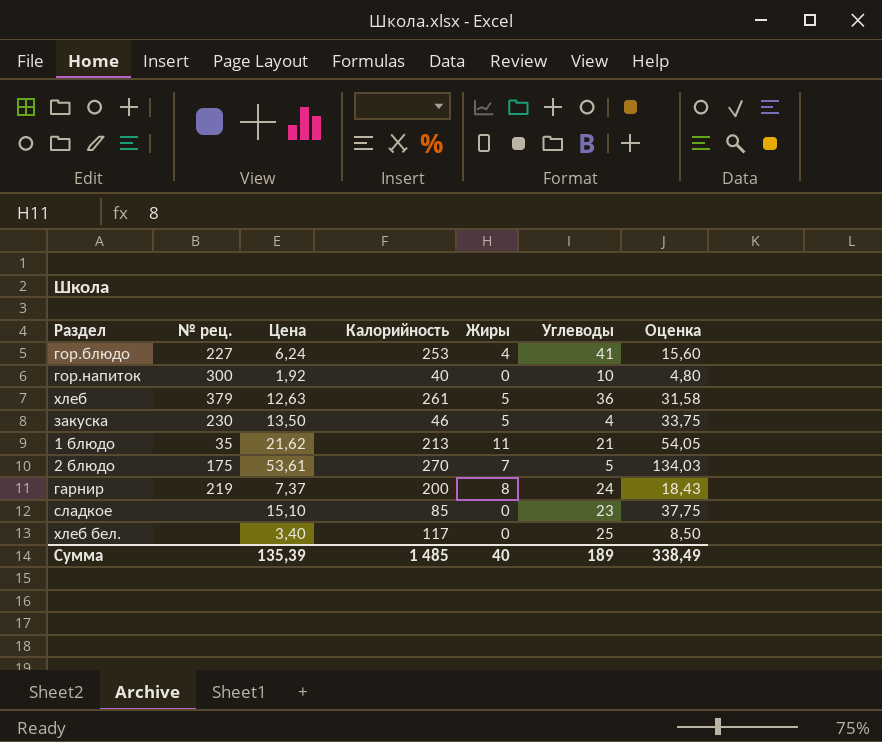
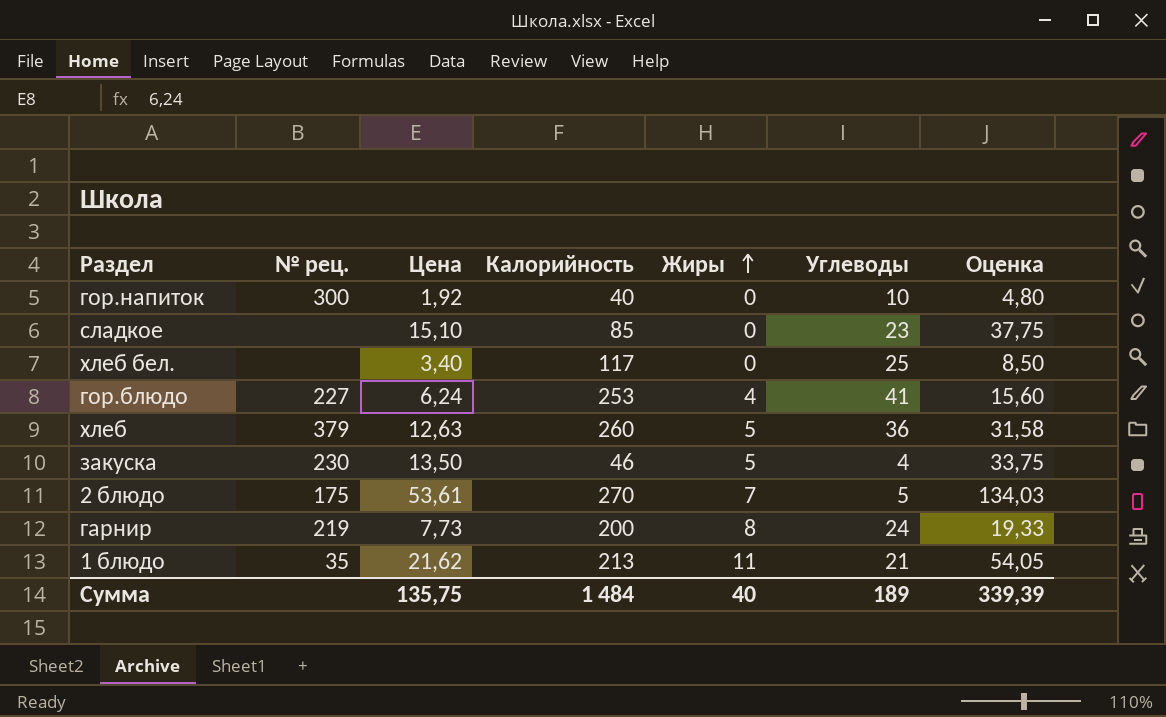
row order: none -> Жиры ascending
хлеб | Калорийность: 261 -> 260
гарнир | Цена: 7,37 -> 7,73
гарнир | Оценка: 18,43 -> 19,33
Сумма | Цена: 135,39 -> 135,75
Сумма | Калорийность: 1 485 -> 1 484
Сумма | Оценка: 338,49 -> 339,39

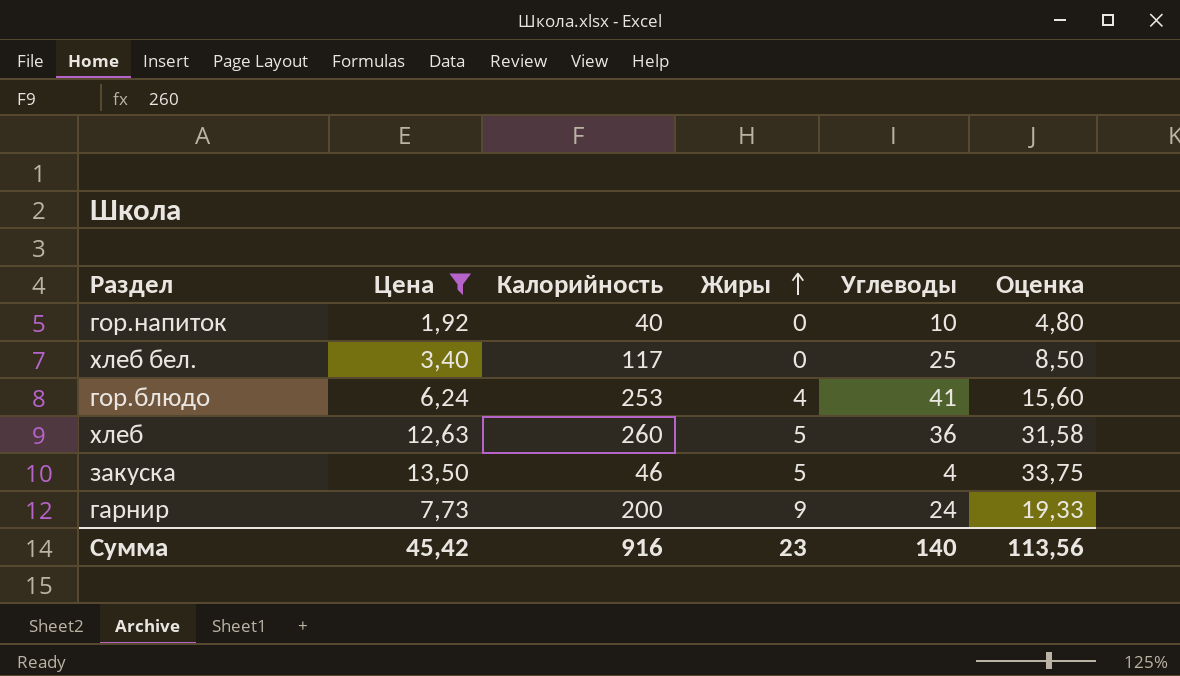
filter: none -> Цена <= 13,50
column № рец. | position: 2 -> none
гарнир | Жиры: 8 -> 9
Сумма | Цена: 135,75 -> 45,42
Сумма | Калорийность: 1 484 -> 916
Сумма | Жиры: 40 -> 23
Сумма | Углеводы: 189 -> 140
Сумма | Оценка: 339,39 -> 113,56

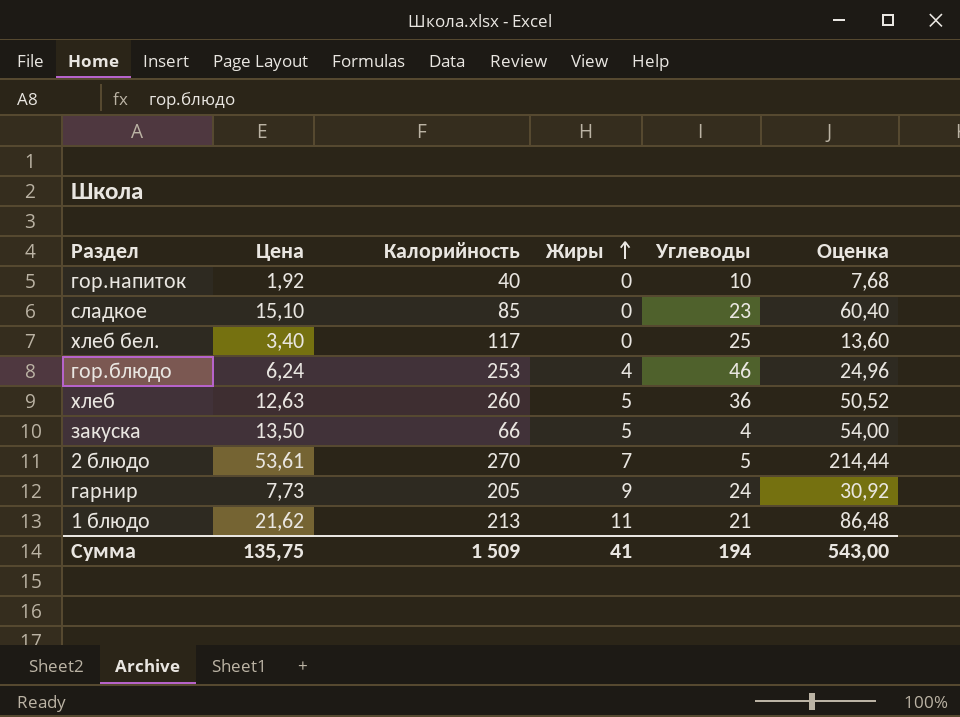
filter: Цена <= 13,50 -> none
column Оценка | formula: [Цена] * 2,5 -> [Цена] * 4
гор.блюдо | Углеводы: 41 -> 46
закуска | Калорийность: 46 -> 66
гарнир | Калорийность: 200 -> 205
Сумма | Цена: 45,42 -> 135,75
Сумма | Калорийность: 916 -> 1 509
Сумма | Жиры: 23 -> 41
Сумма | Углеводы: 140 -> 194
Сумма | Оценка: 113,56 -> 543,00

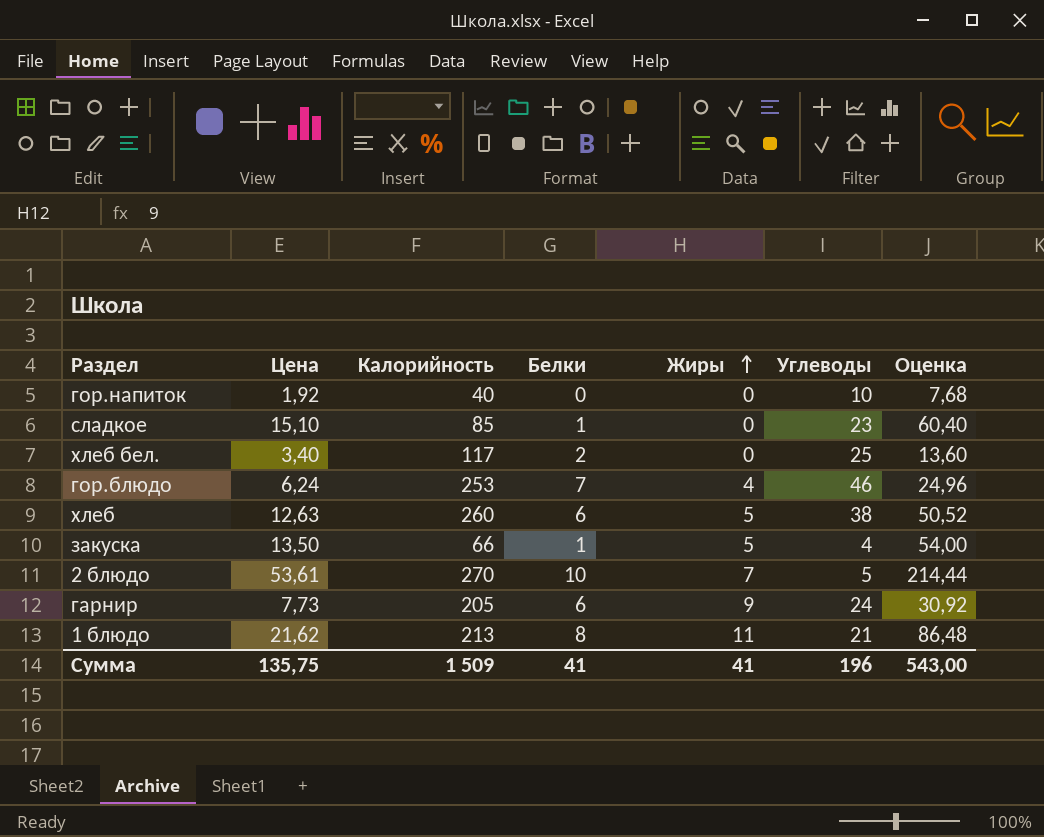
column Белки | position: none -> 4
хлеб | Углеводы: 36 -> 38
Сумма | Углеводы: 194 -> 196

